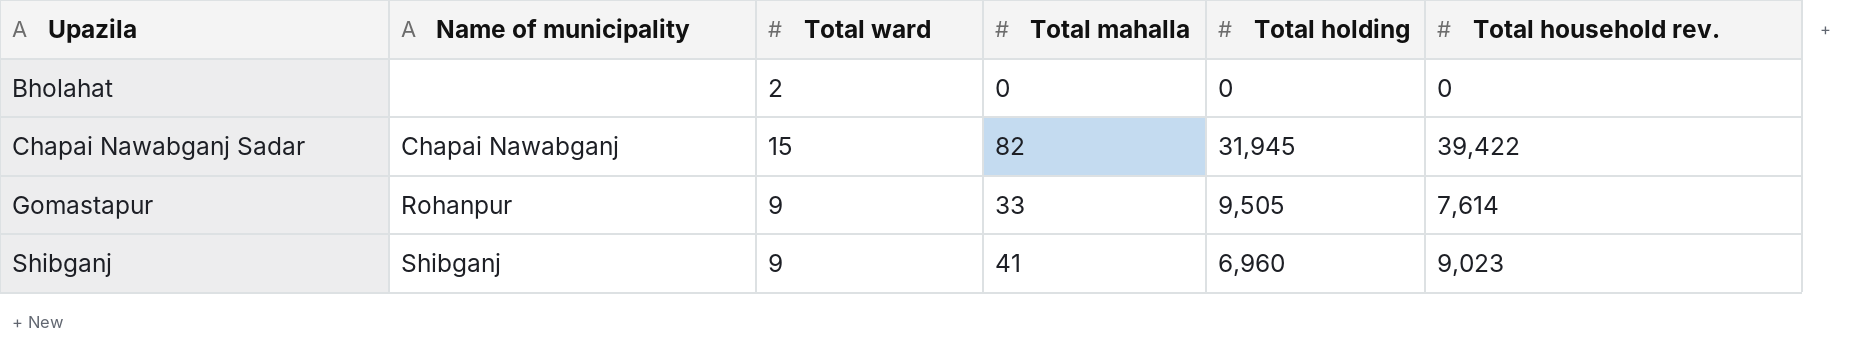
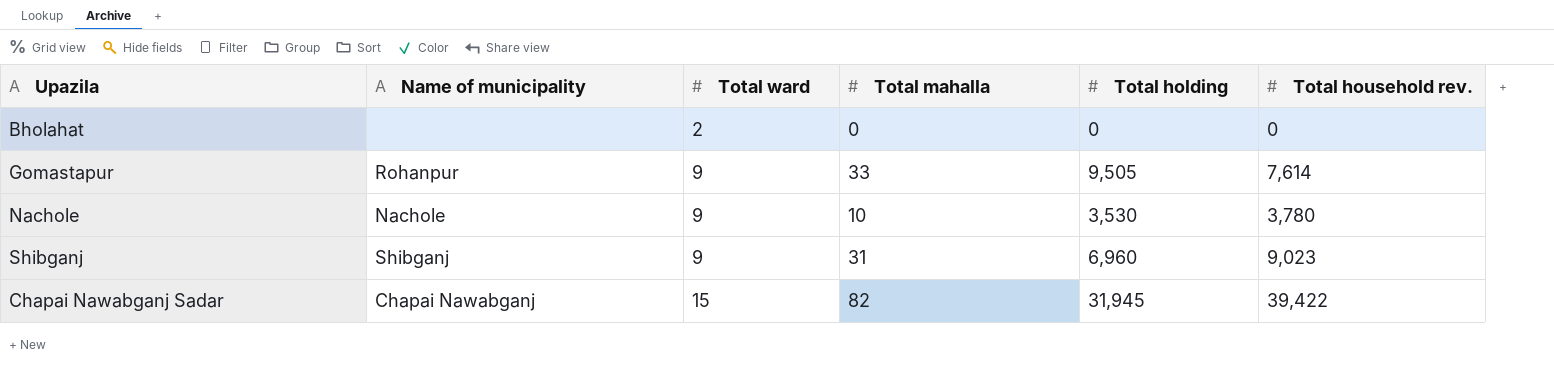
row order: Upazila ascending -> Total ward ascending
row Nachole: none -> Nachole | 9 | 10 | 3,530 | 3,780
Shibganj | Total mahalla: 41 -> 31

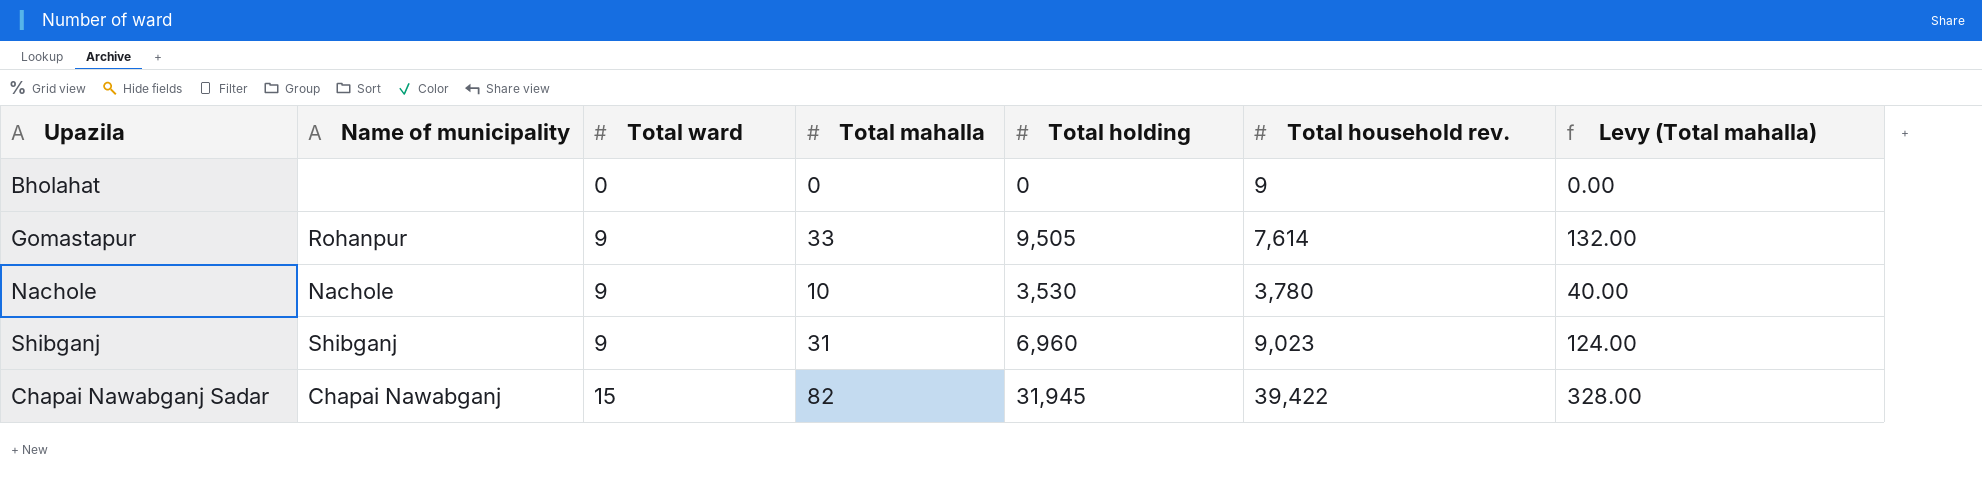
column Levy (Total mahalla) | formula: none -> [Total mahalla] * 4
Bholahat | Total ward: 2 -> 0
Bholahat | Total household rev.: 0 -> 9

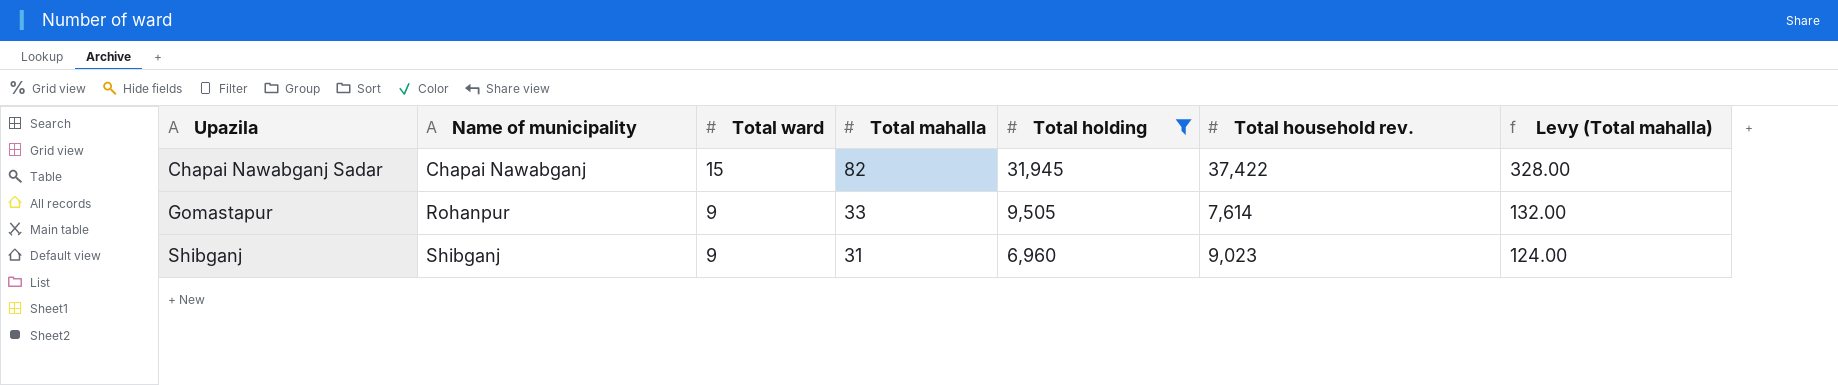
filter: none -> Total holding >= 6,960
row order: Total ward ascending -> Upazila ascending
Chapai Nawabganj Sadar | Total household rev.: 39,422 -> 37,422

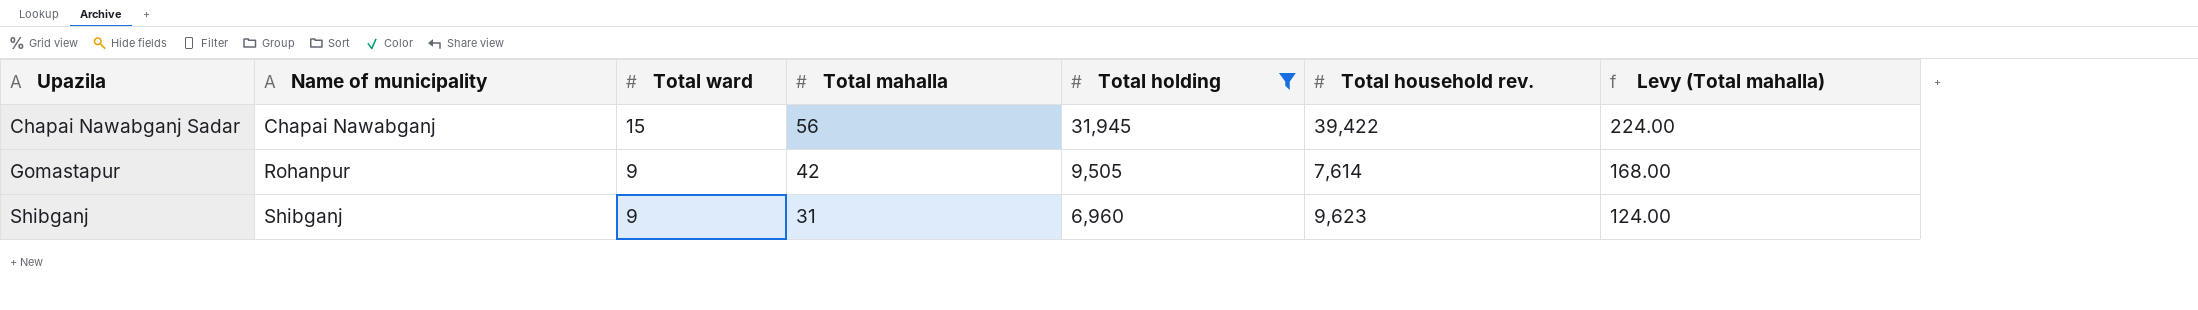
Chapai Nawabganj Sadar | Total mahalla: 82 -> 56
Chapai Nawabganj Sadar | Total household rev.: 37,422 -> 39,422
Chapai Nawabganj Sadar | Levy (Total mahalla): 328.00 -> 224.00
Gomastapur | Total mahalla: 33 -> 42
Gomastapur | Levy (Total mahalla): 132.00 -> 168.00
Shibganj | Total household rev.: 9,023 -> 9,623

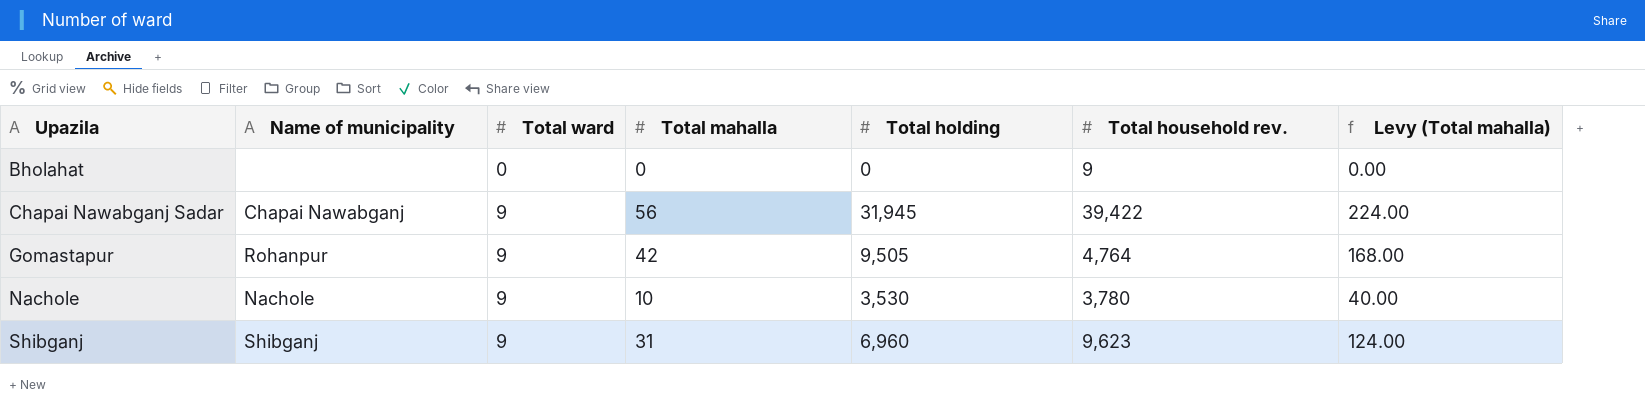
filter: Total holding >= 6,960 -> none
Chapai Nawabganj Sadar | Total ward: 15 -> 9
Gomastapur | Total household rev.: 7,614 -> 4,764

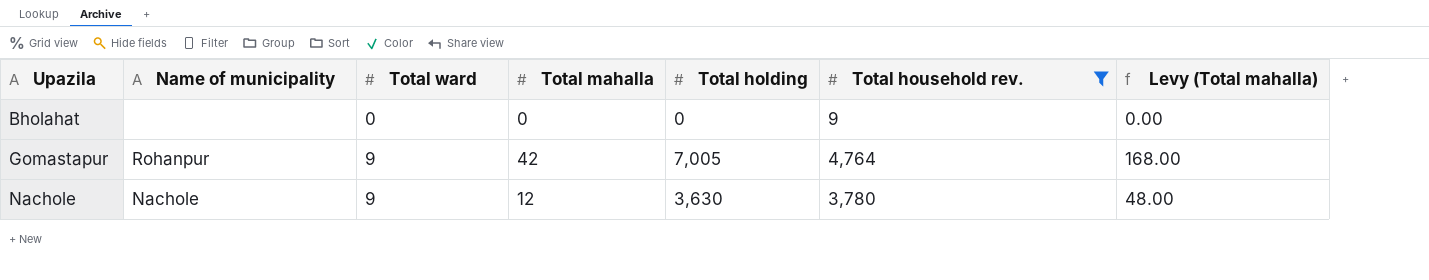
filter: none -> Total household rev. <= 4,764
Gomastapur | Total holding: 9,505 -> 7,005
Nachole | Total mahalla: 10 -> 12
Nachole | Total holding: 3,530 -> 3,630
Nachole | Levy (Total mahalla): 40.00 -> 48.00

